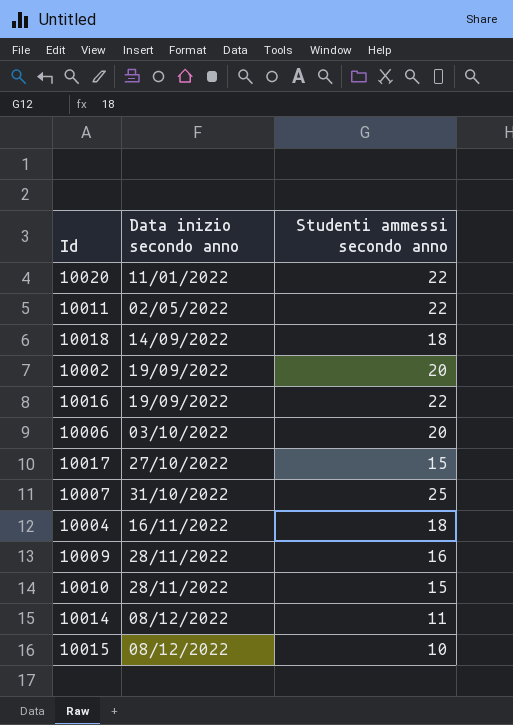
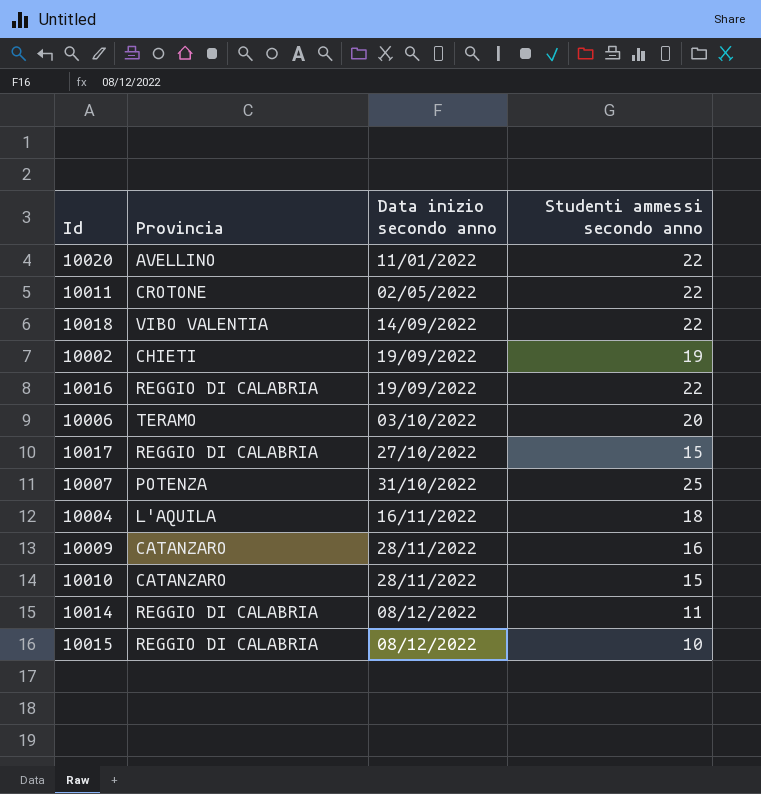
column Provincia | position: none -> 2
10018 | Studenti ammessi secondo anno: 18 -> 22
10002 | Studenti ammessi secondo anno: 20 -> 19

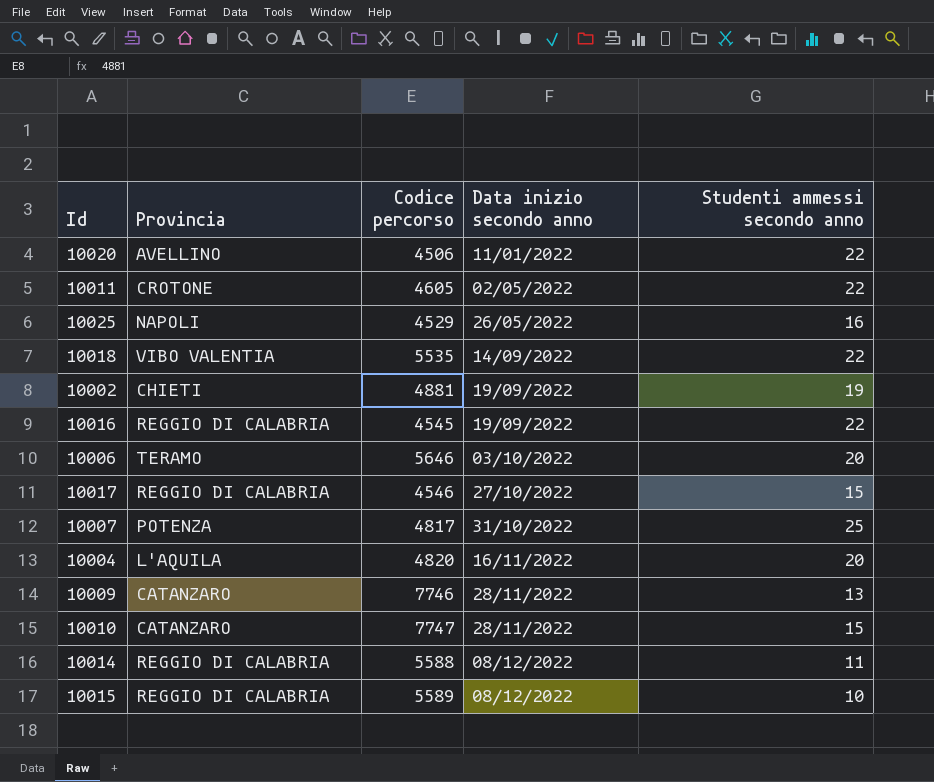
column Codice percorso | position: none -> 3
row 10025: none -> NAPOLI | 4529 | 26/05/2022 | 16
10004 | Studenti ammessi secondo anno: 18 -> 20
10009 | Studenti ammessi secondo anno: 16 -> 13

